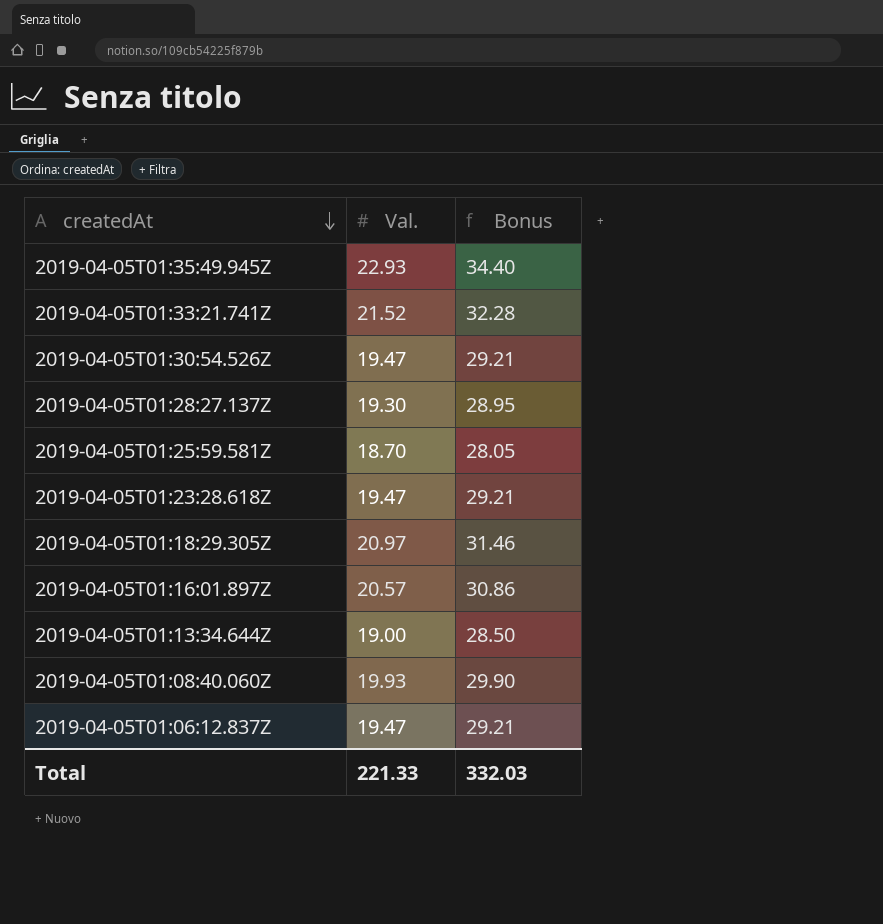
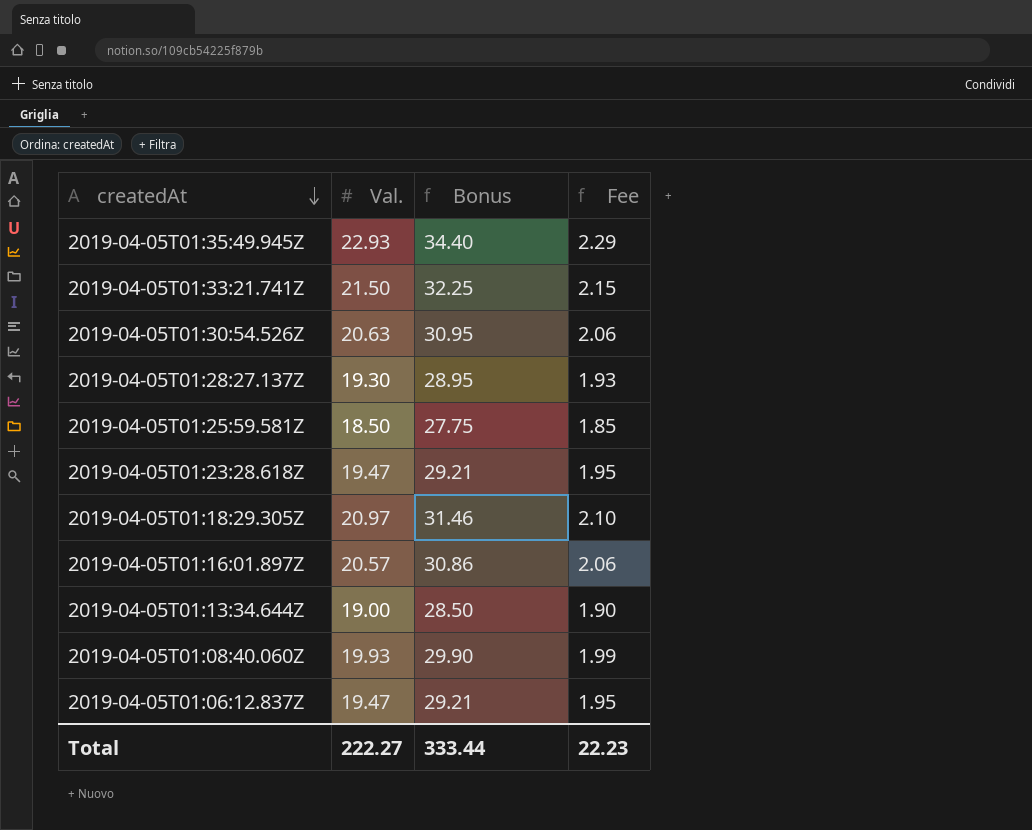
column Fee | formula: none -> [Val.] * 0.1
2019-04-05T01:33:21.741Z | Val.: 21.52 -> 21.50
2019-04-05T01:33:21.741Z | Bonus: 32.28 -> 32.25
2019-04-05T01:30:54.526Z | Val.: 19.47 -> 20.63
2019-04-05T01:30:54.526Z | Bonus: 29.21 -> 30.95
2019-04-05T01:25:59.581Z | Val.: 18.70 -> 18.50
2019-04-05T01:25:59.581Z | Bonus: 28.05 -> 27.75
Total | Val.: 221.33 -> 222.27
Total | Bonus: 332.03 -> 333.44

